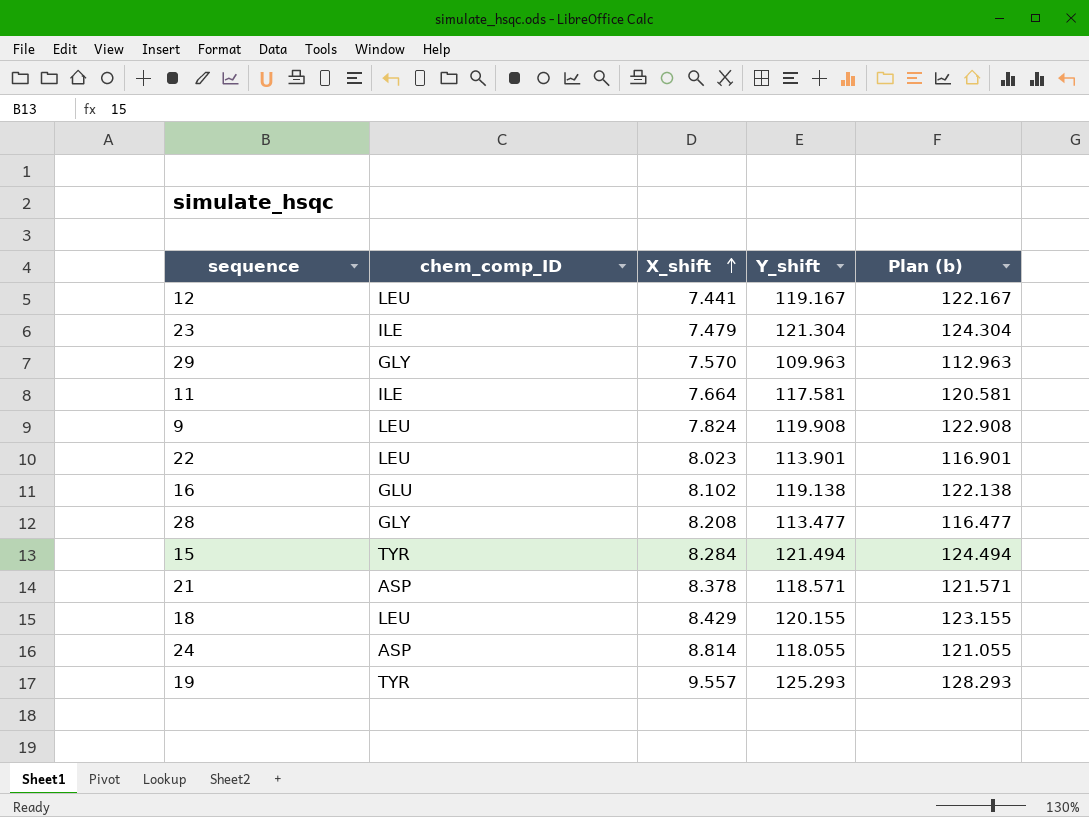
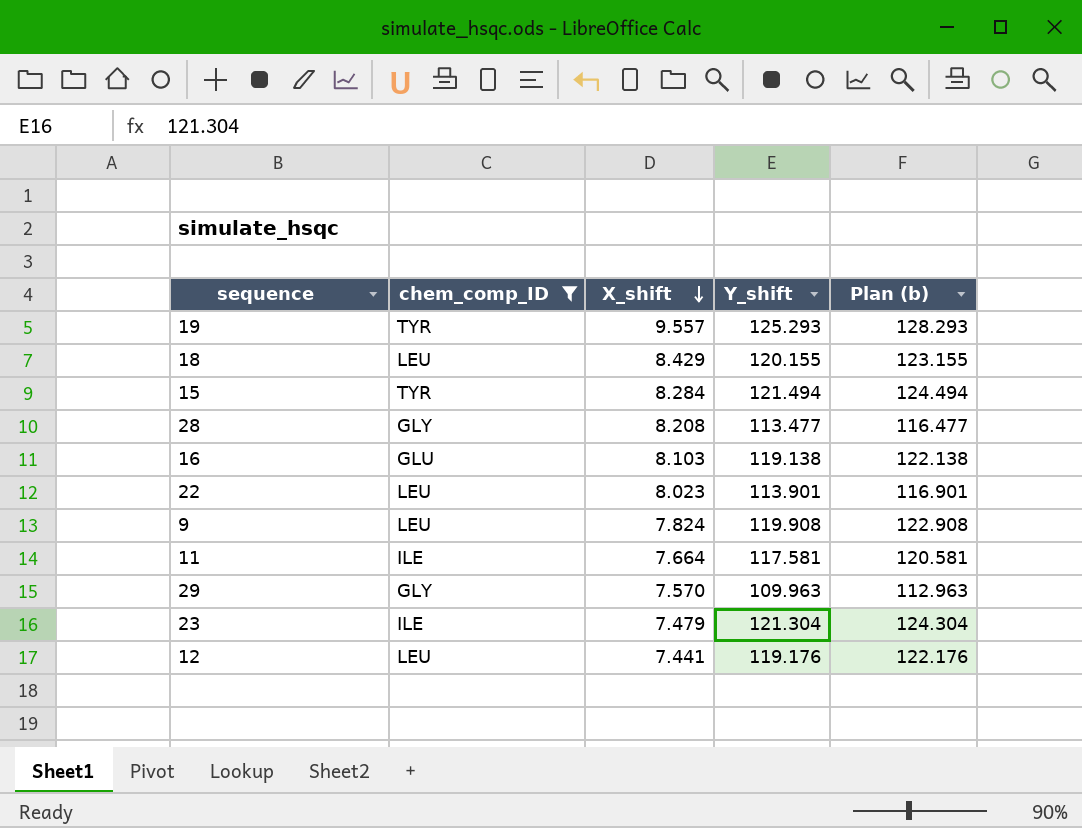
filter: none -> chem_comp_ID != ASP
row order: X_shift ascending -> X_shift descending
16 | X_shift: 8.102 -> 8.103
12 | Y_shift: 119.167 -> 119.176
12 | Plan (b): 122.167 -> 122.176

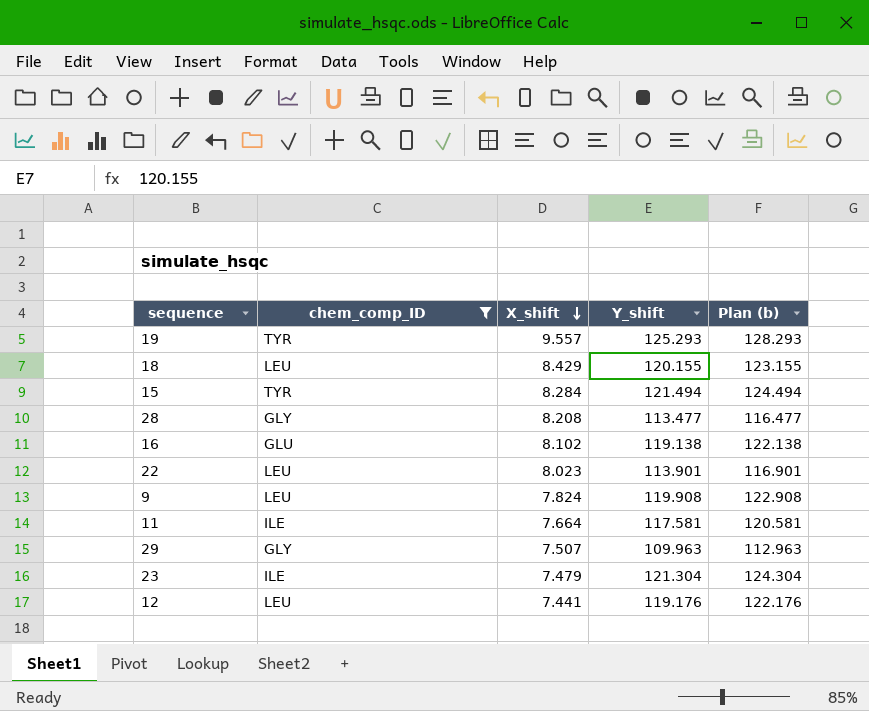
16 | X_shift: 8.103 -> 8.102
29 | X_shift: 7.570 -> 7.507

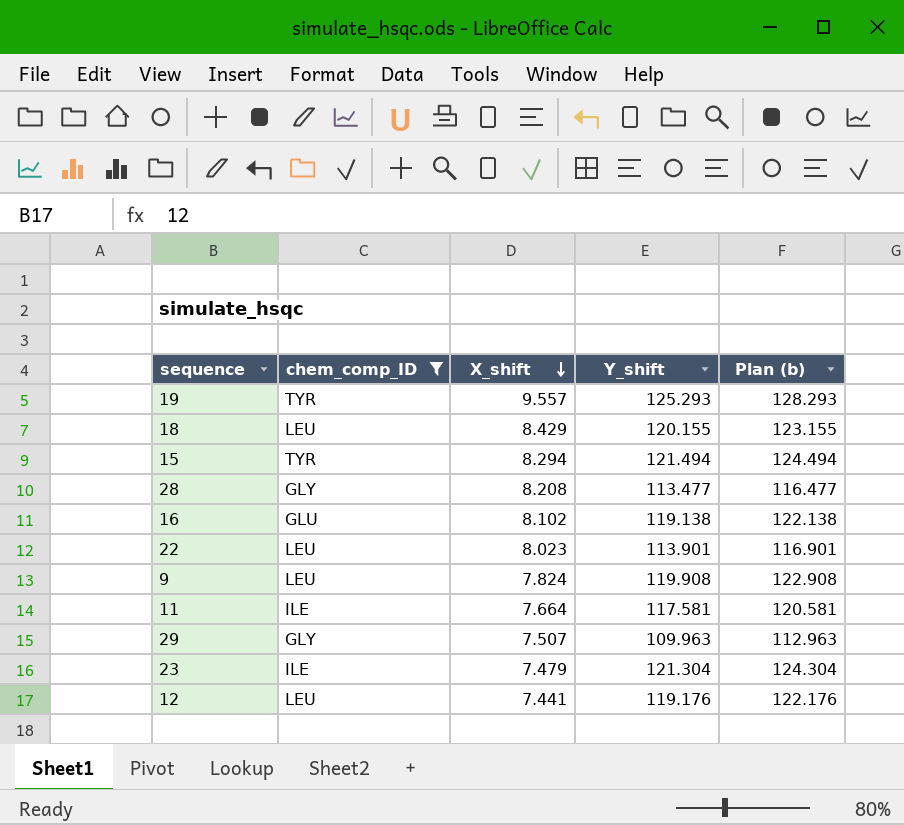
15 | X_shift: 8.284 -> 8.294

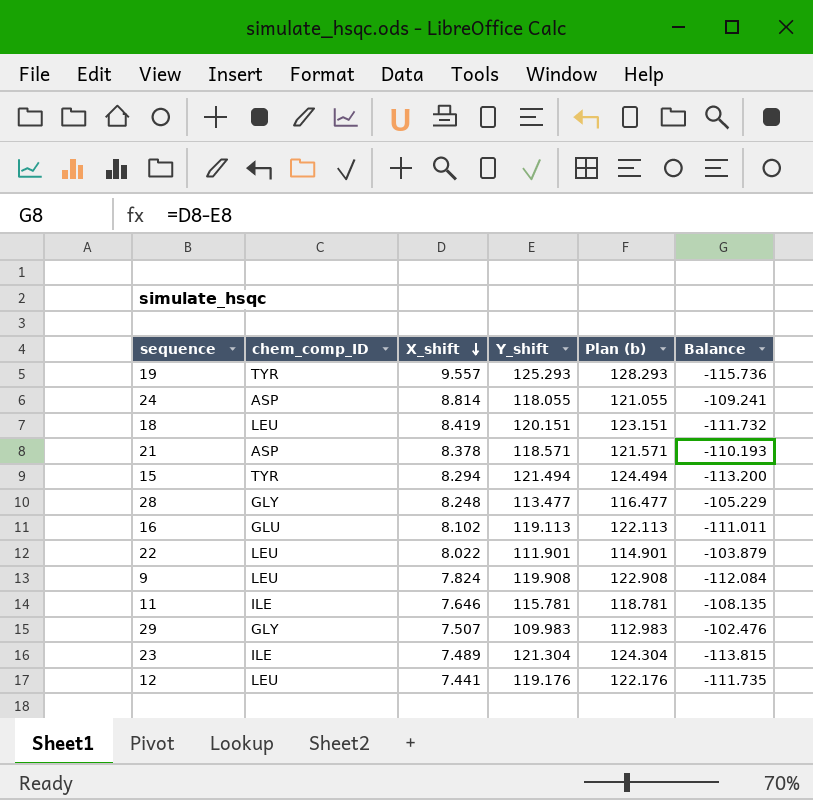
filter: chem_comp_ID != ASP -> none
column Balance | formula: none -> [X_shift] - [Y_shift]
18 | X_shift: 8.429 -> 8.419
18 | Y_shift: 120.155 -> 120.151
18 | Plan (b): 123.155 -> 123.151
28 | X_shift: 8.208 -> 8.248
16 | Y_shift: 119.138 -> 119.113
16 | Plan (b): 122.138 -> 122.113
22 | X_shift: 8.023 -> 8.022
22 | Y_shift: 113.901 -> 111.901
22 | Plan (b): 116.901 -> 114.901
11 | X_shift: 7.664 -> 7.646
11 | Y_shift: 117.581 -> 115.781
11 | Plan (b): 120.581 -> 118.781
29 | Y_shift: 109.963 -> 109.983
29 | Plan (b): 112.963 -> 112.983
23 | X_shift: 7.479 -> 7.489

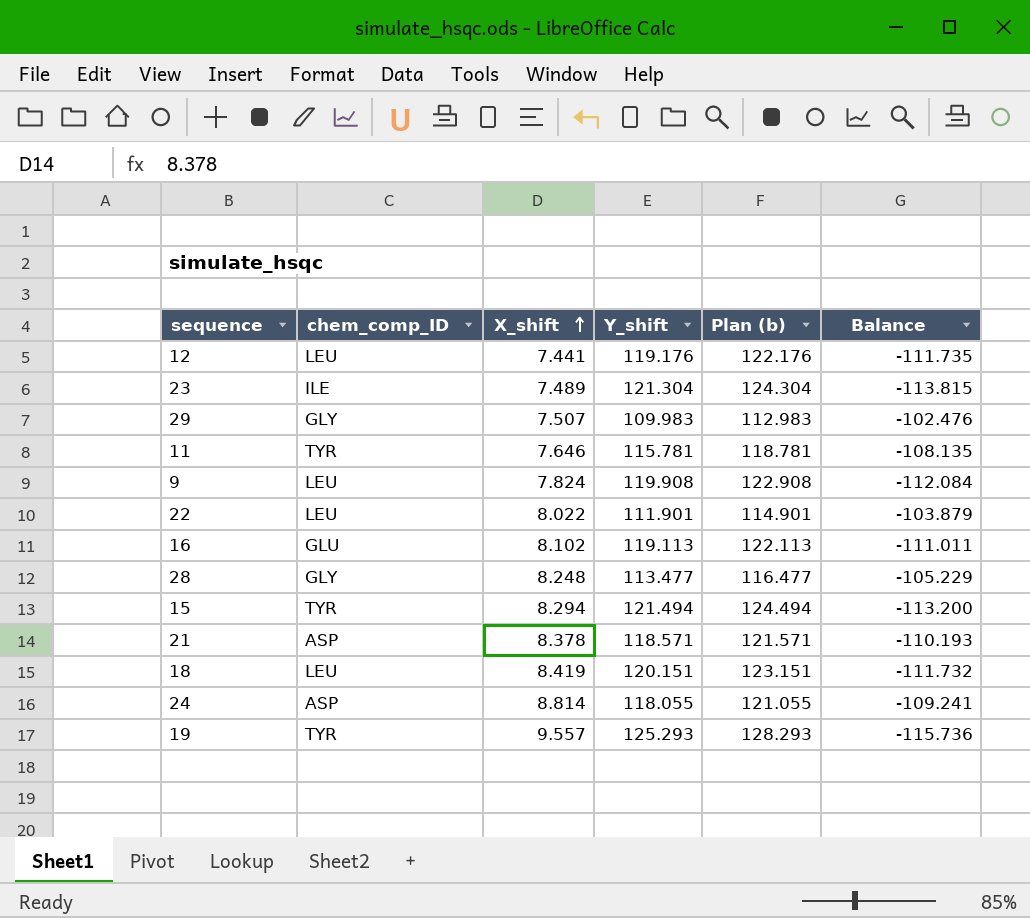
row order: X_shift descending -> X_shift ascending
11 | chem_comp_ID: ILE -> TYR

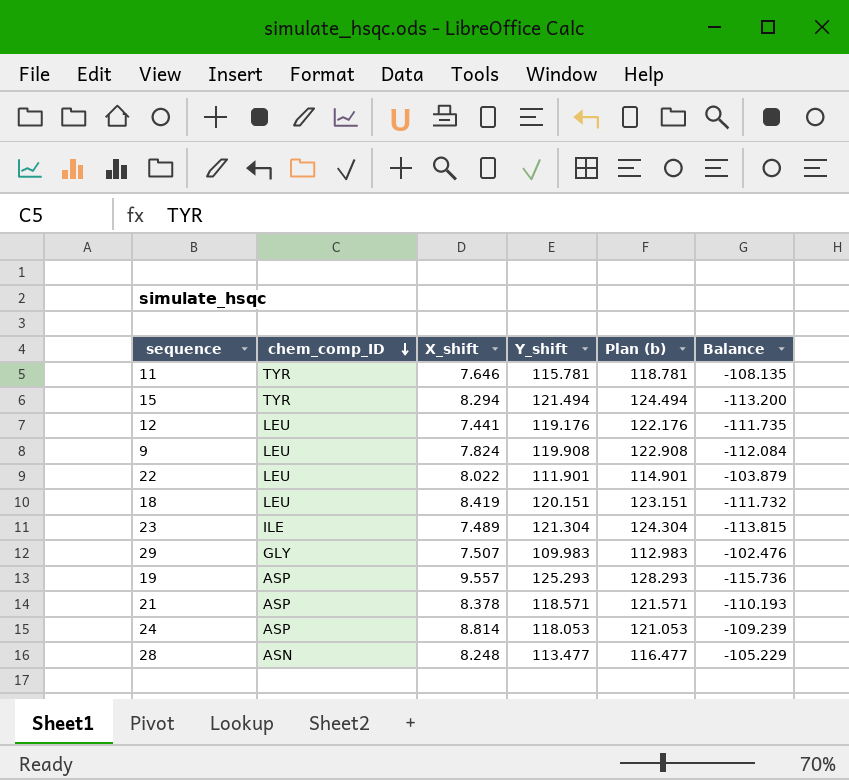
row order: X_shift ascending -> chem_comp_ID descending
row 16: GLU | 8.102 | 119.113 | 122.113 | -111.011 -> none
19 | chem_comp_ID: TYR -> ASP
24 | Y_shift: 118.055 -> 118.053
24 | Plan (b): 121.055 -> 121.053
24 | Balance: -109.241 -> -109.239
28 | chem_comp_ID: GLY -> ASN

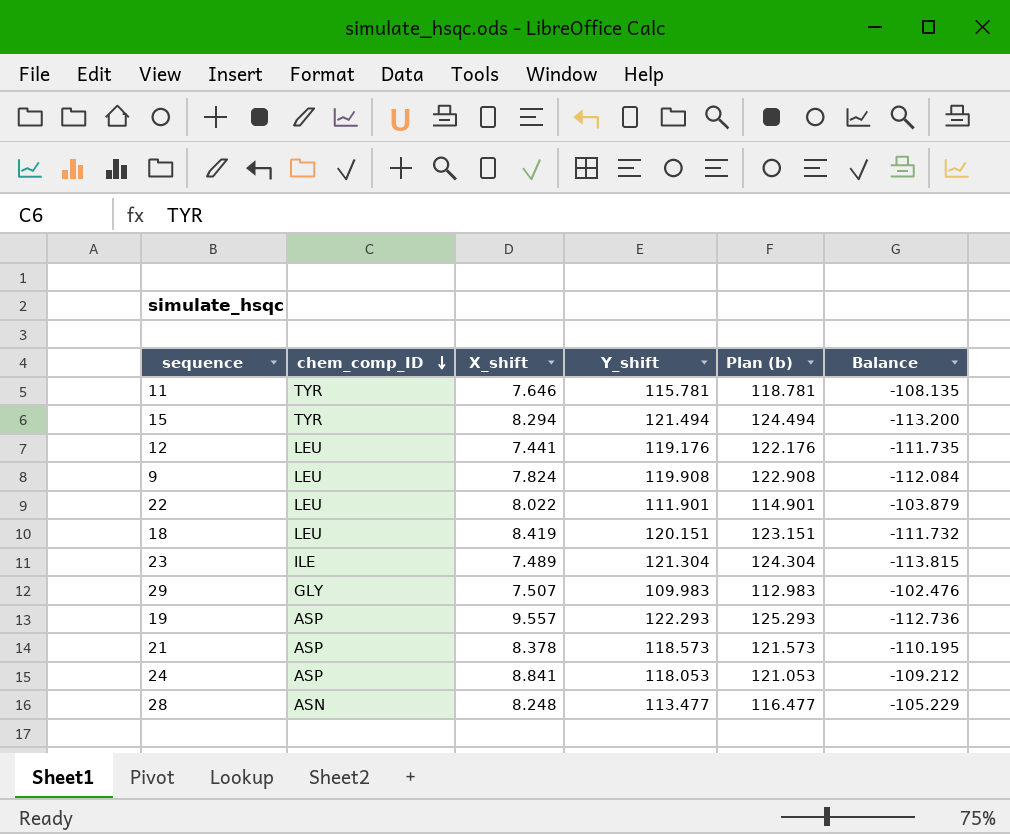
19 | Y_shift: 125.293 -> 122.293
19 | Plan (b): 128.293 -> 125.293
19 | Balance: -115.736 -> -112.736
21 | Y_shift: 118.571 -> 118.573
21 | Plan (b): 121.571 -> 121.573
21 | Balance: -110.193 -> -110.195
24 | X_shift: 8.814 -> 8.841
24 | Balance: -109.239 -> -109.212

